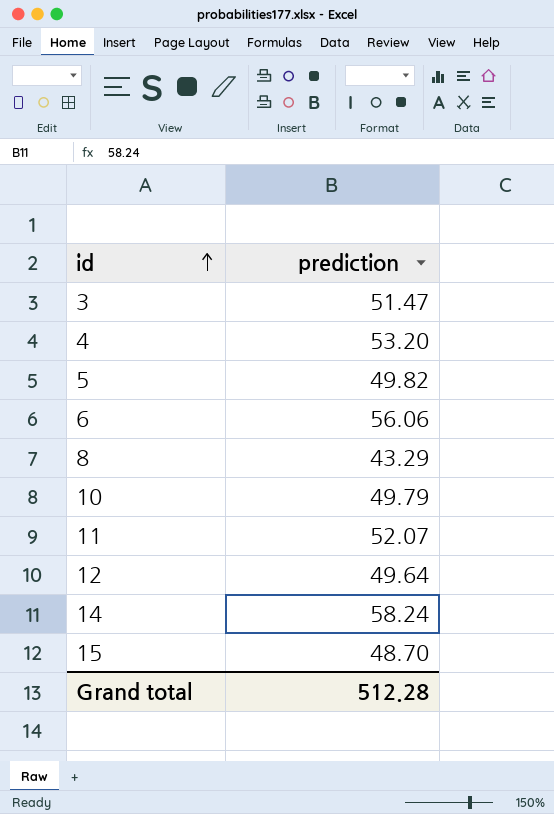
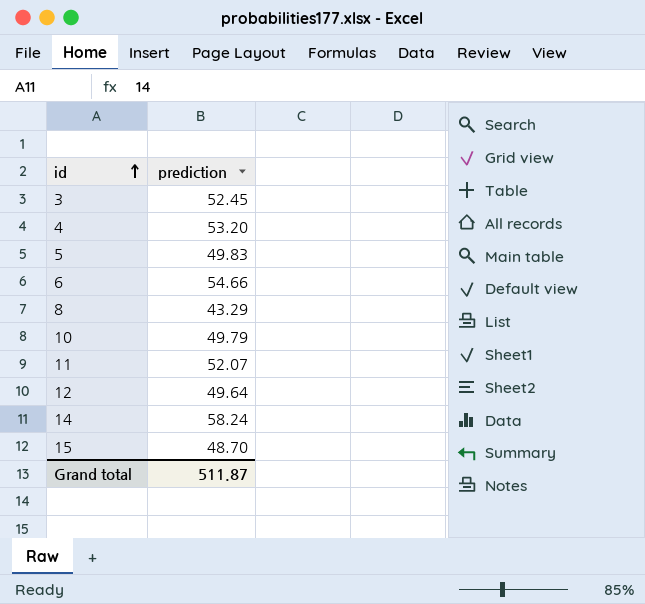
3 | prediction: 51.47 -> 52.45
5 | prediction: 49.82 -> 49.83
6 | prediction: 56.06 -> 54.66
Grand total | prediction: 512.28 -> 511.87

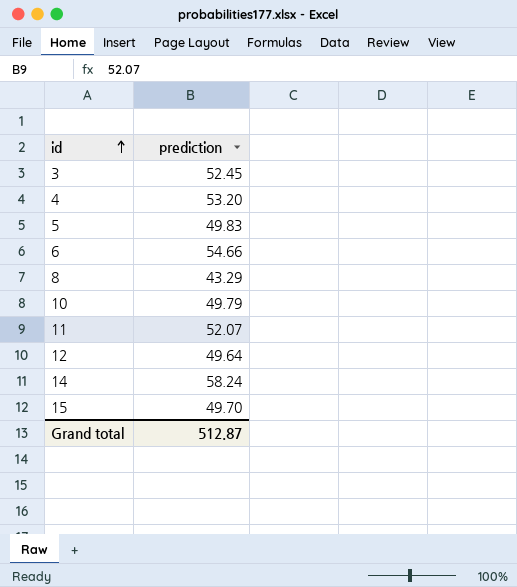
15 | prediction: 48.70 -> 49.70
Grand total | prediction: 511.87 -> 512.87

